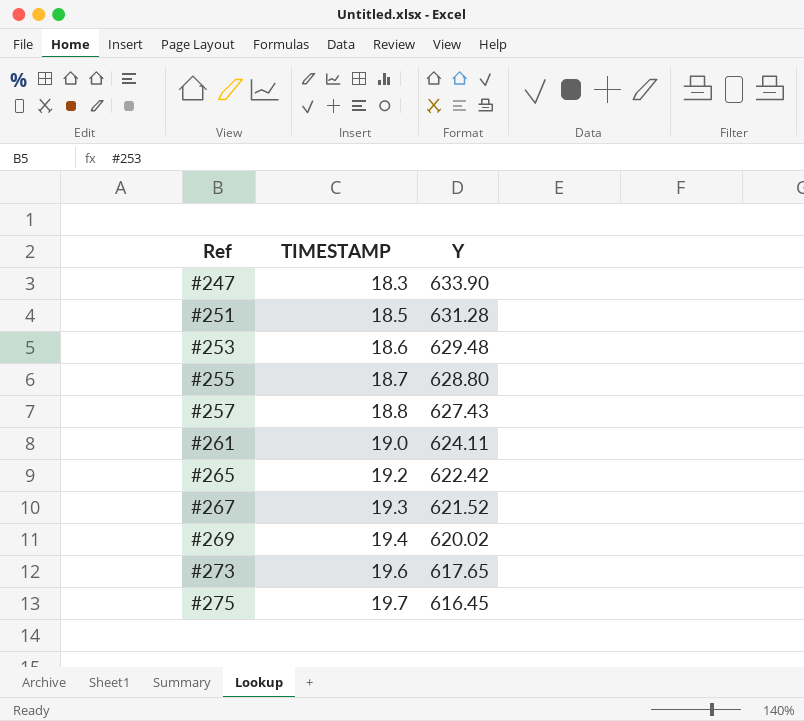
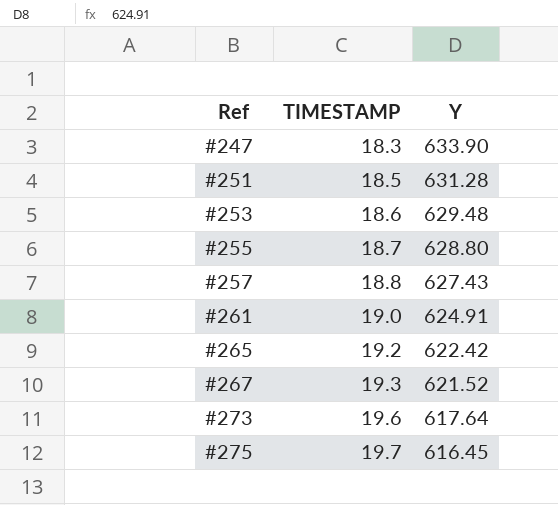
row #269: 19.4 | 620.02 -> none
#261 | Y: 624.11 -> 624.91
#273 | Y: 617.65 -> 617.64

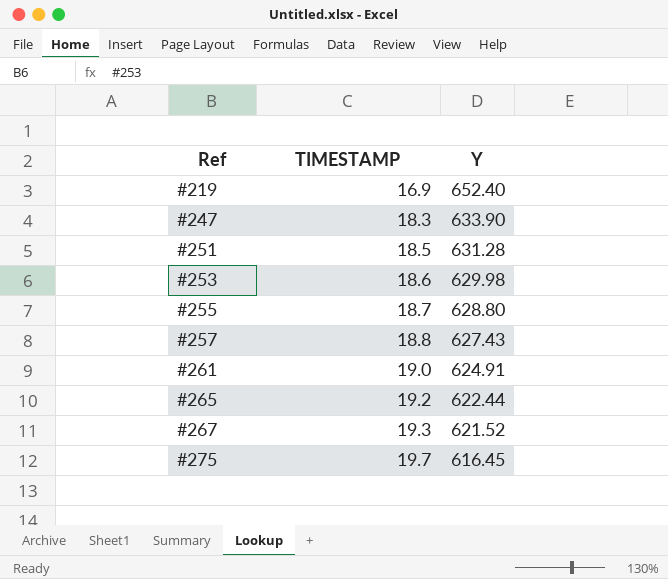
row #273: 19.6 | 617.64 -> none
row #219: none -> 16.9 | 652.40
#253 | Y: 629.48 -> 629.98
#265 | Y: 622.42 -> 622.44

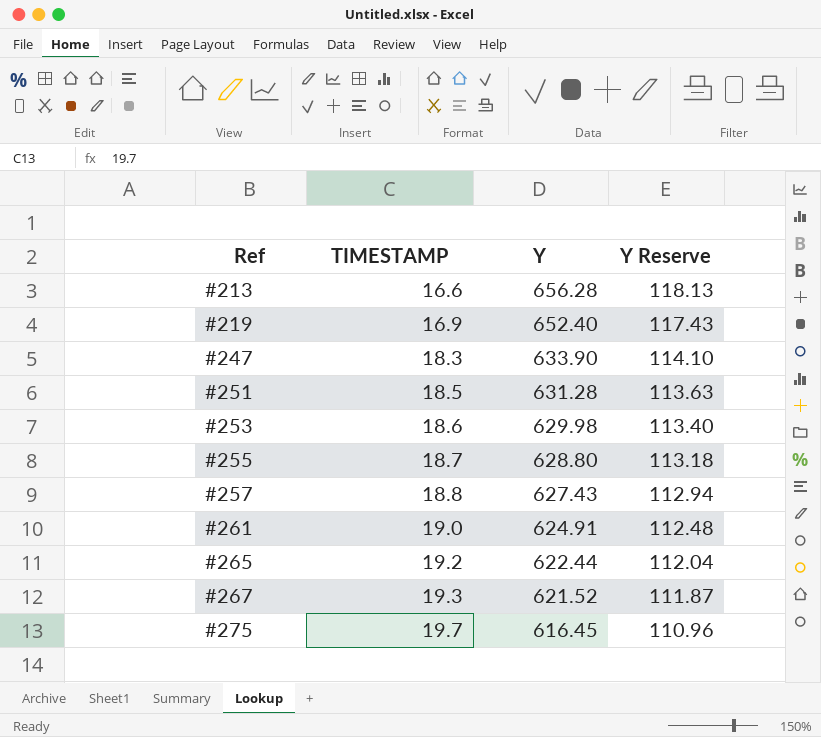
column Y Reserve | formula: none -> [Y] * 0.18
row #213: none -> 16.6 | 656.28 | 118.13

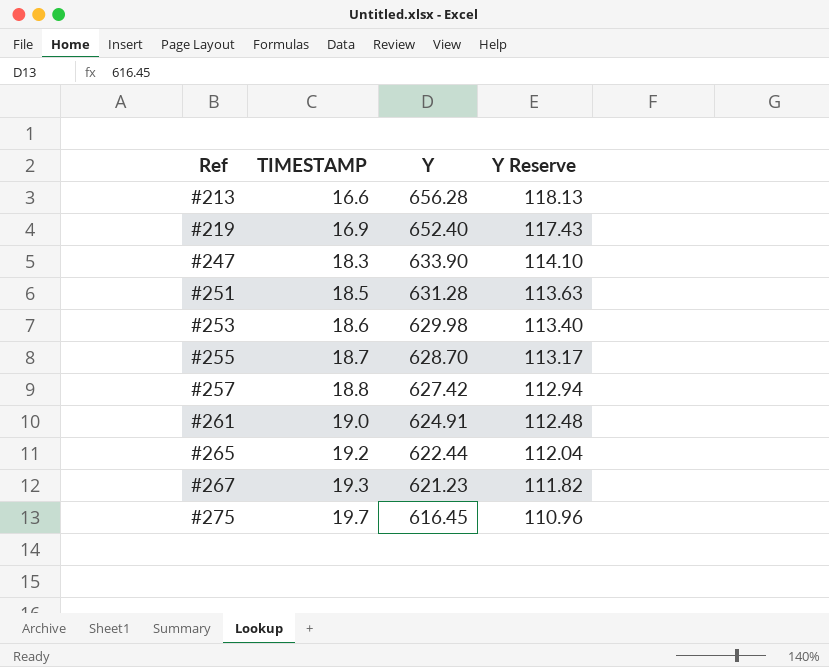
#255 | Y: 628.80 -> 628.70
#255 | Y Reserve: 113.18 -> 113.17
#257 | Y: 627.43 -> 627.42
#267 | Y: 621.52 -> 621.23
#267 | Y Reserve: 111.87 -> 111.82

